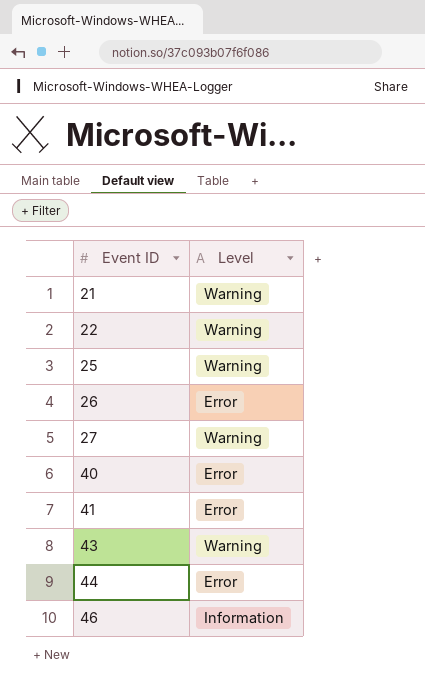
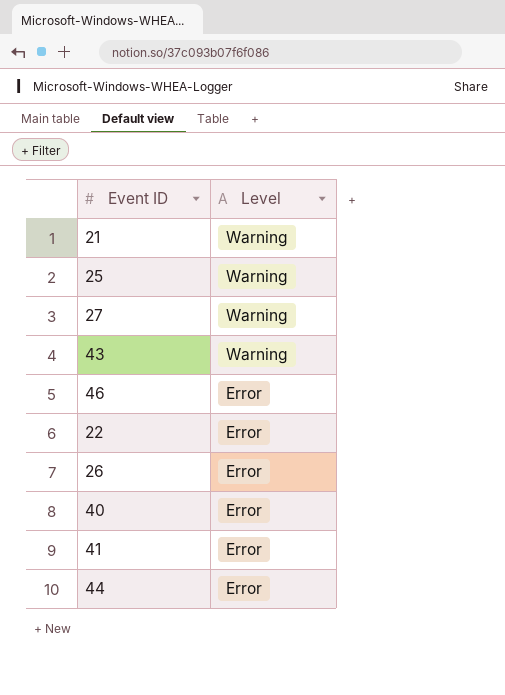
row order: Event ID ascending -> Level descending
46 | Level: Information -> Error
22 | Level: Warning -> Error

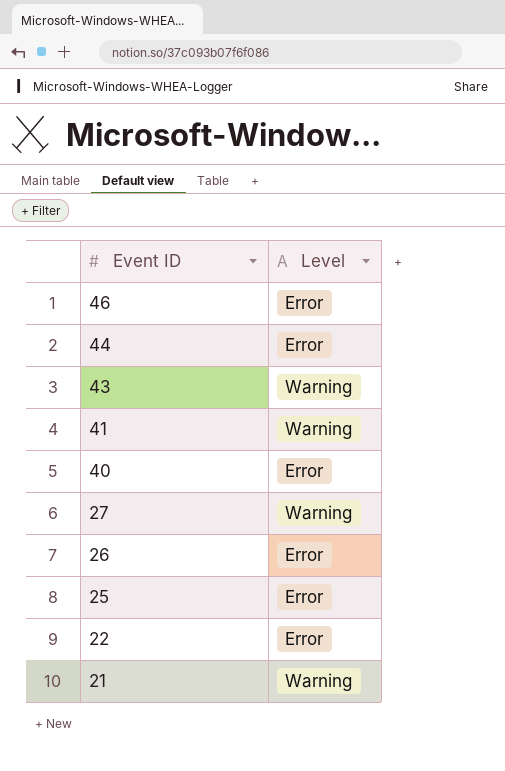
row order: Level descending -> Event ID descending
41 | Level: Error -> Warning
25 | Level: Warning -> Error

